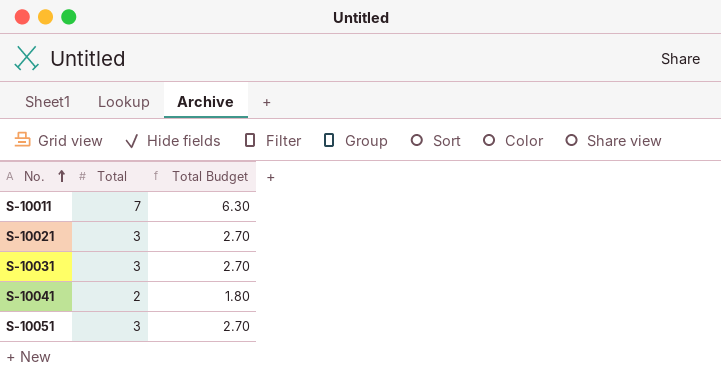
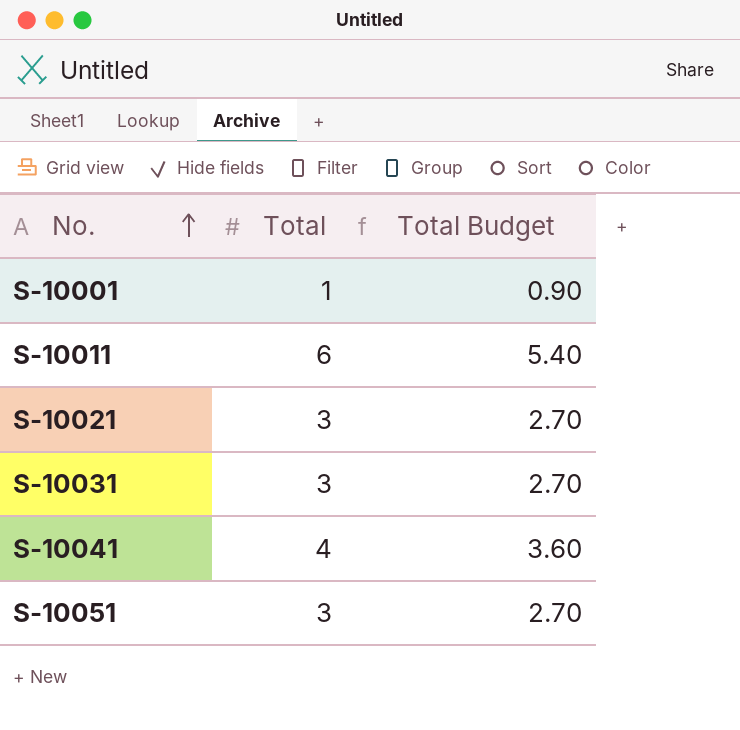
row S-10001: none -> 1 | 0.90
S-10011 | Total: 7 -> 6
S-10011 | Total Budget: 6.30 -> 5.40
S-10041 | Total: 2 -> 4
S-10041 | Total Budget: 1.80 -> 3.60

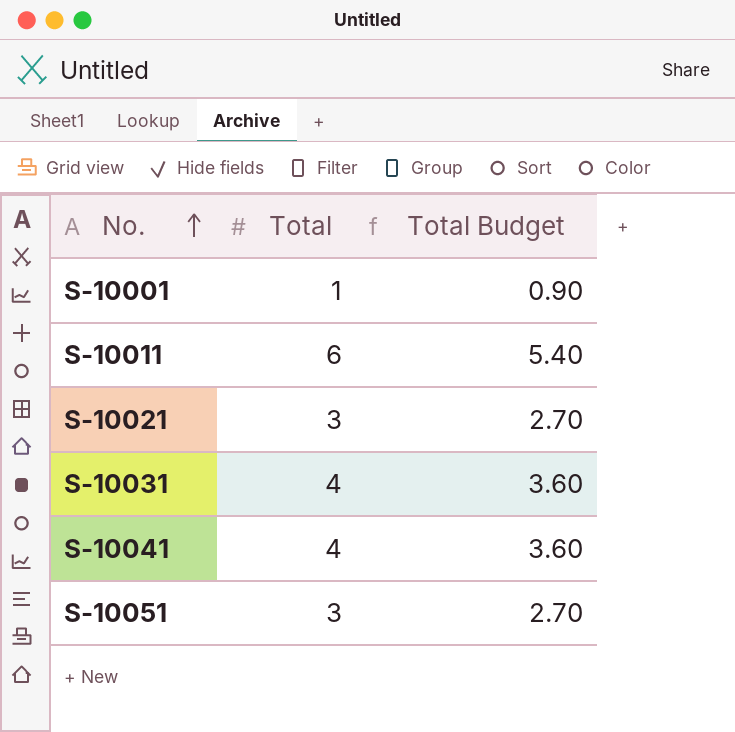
S-10031 | Total: 3 -> 4
S-10031 | Total Budget: 2.70 -> 3.60

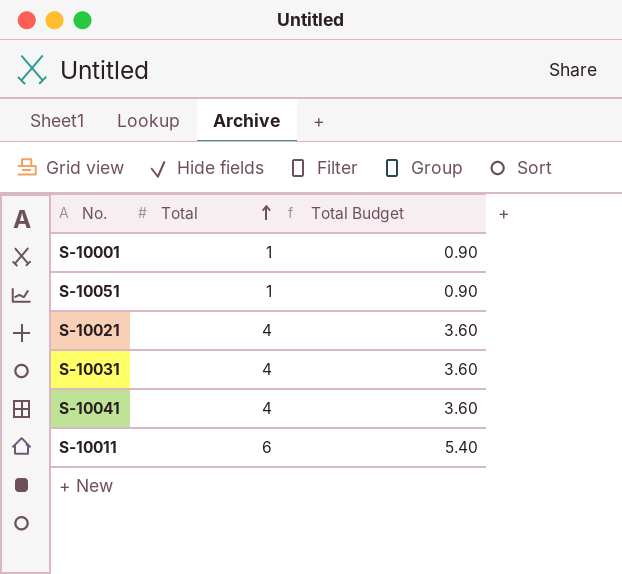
row order: No. ascending -> Total ascending
S-10051 | Total: 3 -> 1
S-10051 | Total Budget: 2.70 -> 0.90
S-10021 | Total: 3 -> 4
S-10021 | Total Budget: 2.70 -> 3.60

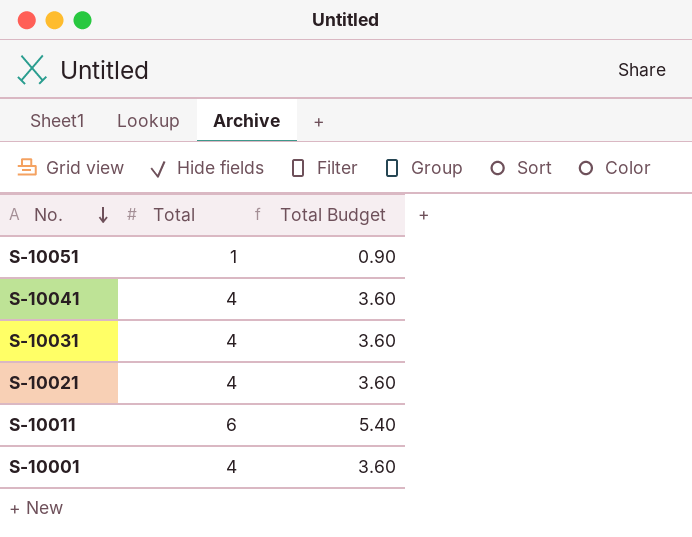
row order: Total ascending -> No. descending
S-10001 | Total: 1 -> 4
S-10001 | Total Budget: 0.90 -> 3.60

